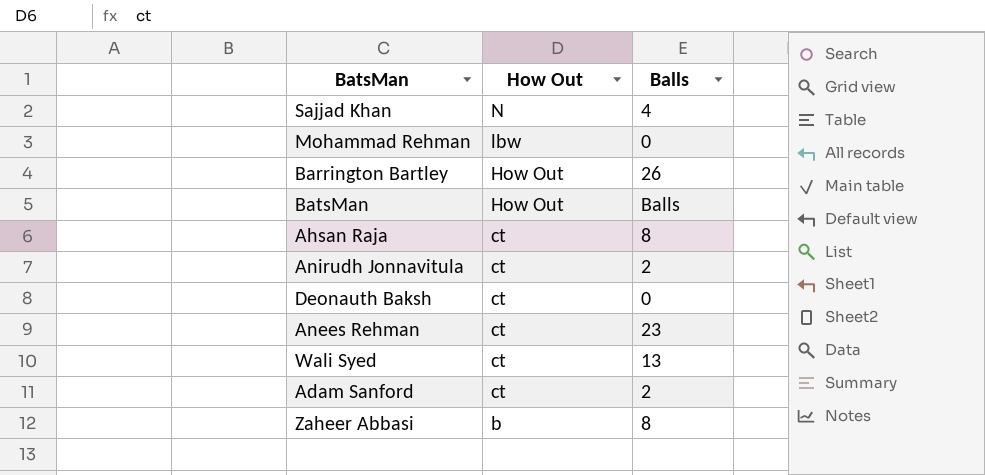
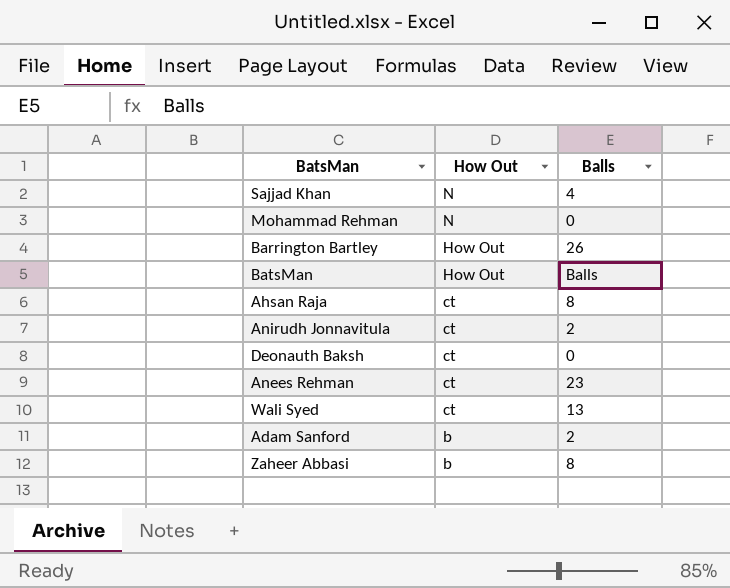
Mohammad Rehman | How Out: lbw -> N
Adam Sanford | How Out: ct -> b

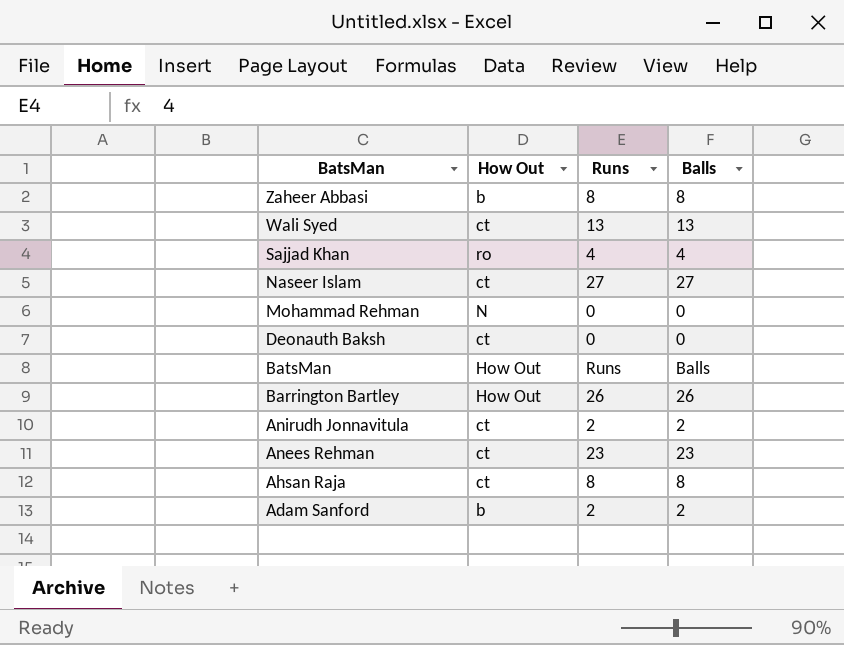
row order: How Out descending -> BatsMan descending
column Runs | position: none -> 3
Sajjad Khan | How Out: N -> ro
row Naseer Islam: none -> ct | 27 | 27

